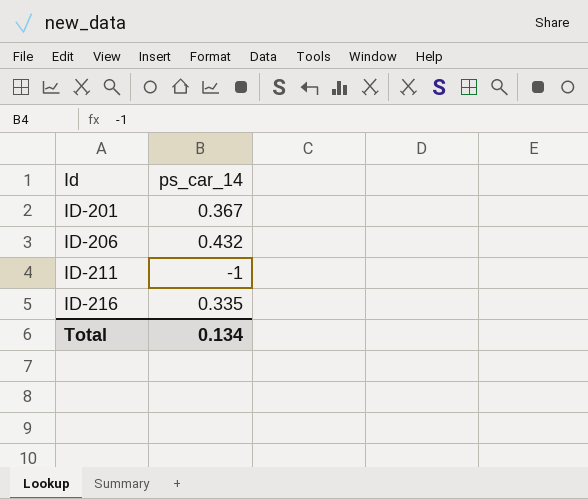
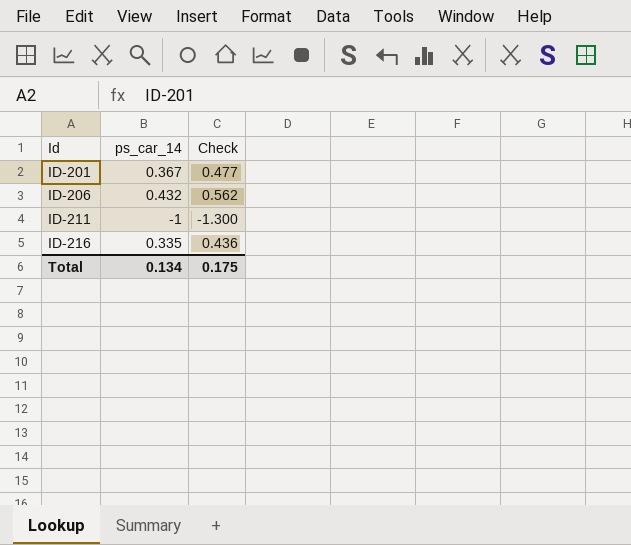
column Check | formula: none -> [ps_car_14] * 1.3

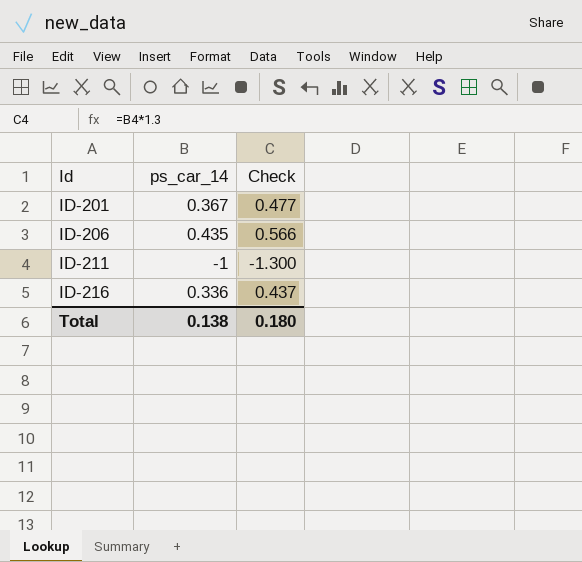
ID-206 | ps_car_14: 0.432 -> 0.435
ID-206 | Check: 0.562 -> 0.566
ID-216 | ps_car_14: 0.335 -> 0.336
ID-216 | Check: 0.436 -> 0.437
Total | ps_car_14: 0.134 -> 0.138
Total | Check: 0.175 -> 0.180

